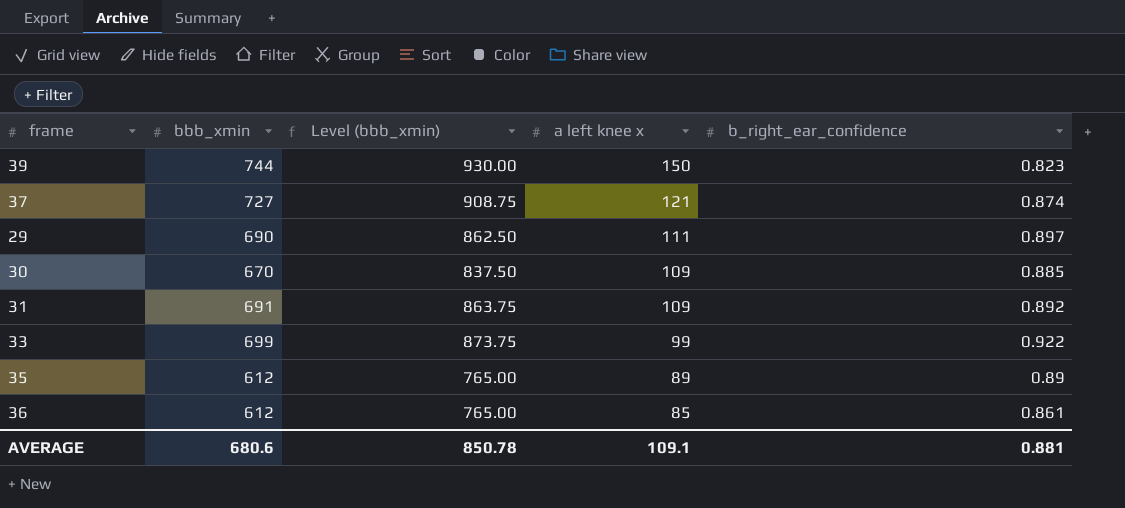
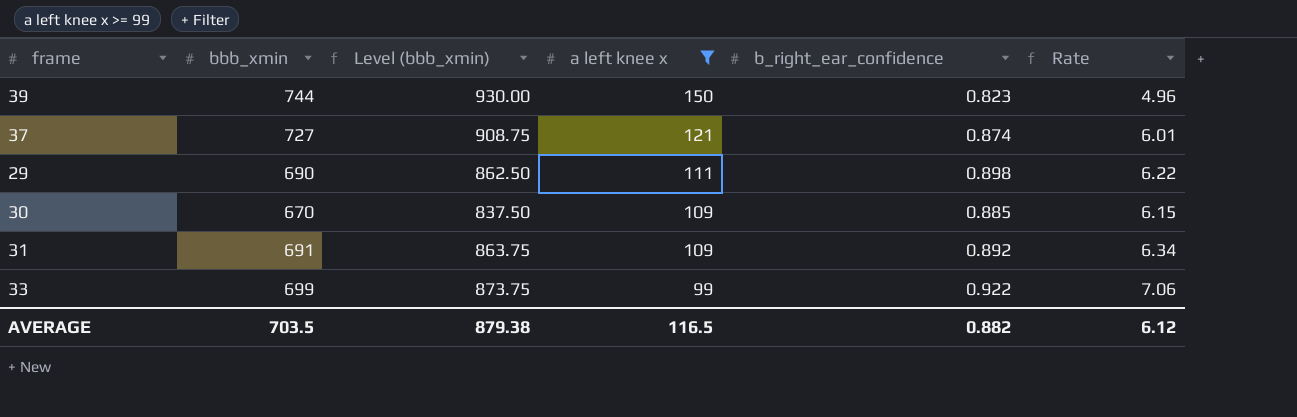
filter: none -> a left knee x >= 99
column Rate | formula: none -> [bbb_xmin] / [a left knee x]
29 | b_right_ear_confidence: 0.897 -> 0.898
AVERAGE | bbb_xmin: 680.6 -> 703.5
AVERAGE | Level (bbb_xmin): 850.78 -> 879.38
AVERAGE | a left knee x: 109.1 -> 116.5
AVERAGE | b_right_ear_confidence: 0.881 -> 0.882

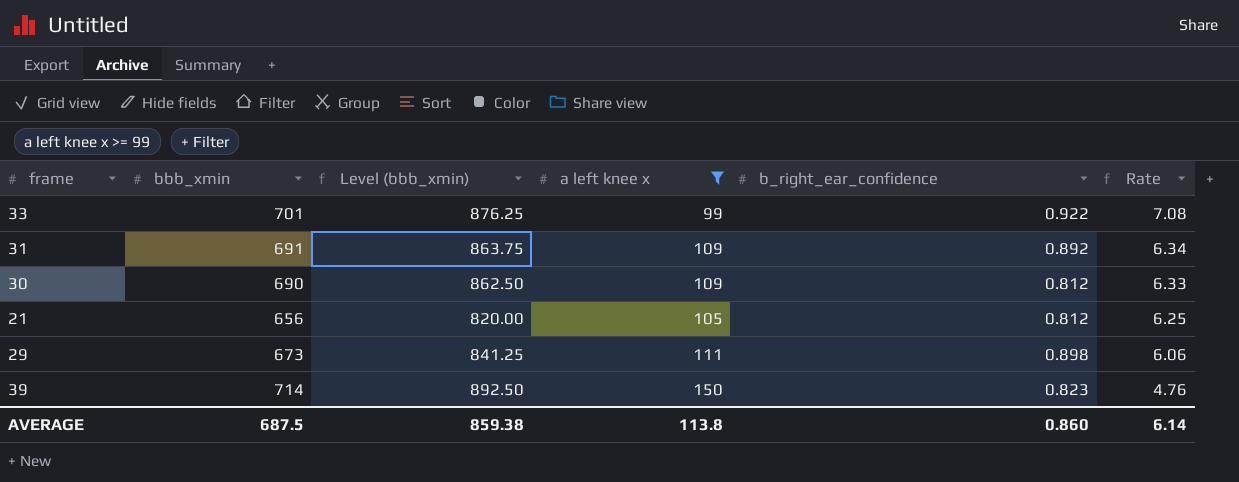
row order: a left knee x descending -> Rate descending
row 37: 727 | 908.75 | 121 | 0.874 | 6.01 -> none
33 | bbb_xmin: 699 -> 701
33 | Level (bbb_xmin): 873.75 -> 876.25
33 | Rate: 7.06 -> 7.08
30 | bbb_xmin: 670 -> 690
30 | Level (bbb_xmin): 837.50 -> 862.50
30 | b_right_ear_confidence: 0.885 -> 0.812
30 | Rate: 6.15 -> 6.33
row 21: none -> 656 | 820.00 | 105 | 0.812 | 6.25
29 | bbb_xmin: 690 -> 673
29 | Level (bbb_xmin): 862.50 -> 841.25
29 | Rate: 6.22 -> 6.06
39 | bbb_xmin: 744 -> 714
39 | Level (bbb_xmin): 930.00 -> 892.50
39 | Rate: 4.96 -> 4.76
AVERAGE | bbb_xmin: 703.5 -> 687.5
AVERAGE | Level (bbb_xmin): 879.38 -> 859.38
AVERAGE | a left knee x: 116.5 -> 113.8
AVERAGE | b_right_ear_confidence: 0.882 -> 0.860
AVERAGE | Rate: 6.12 -> 6.14

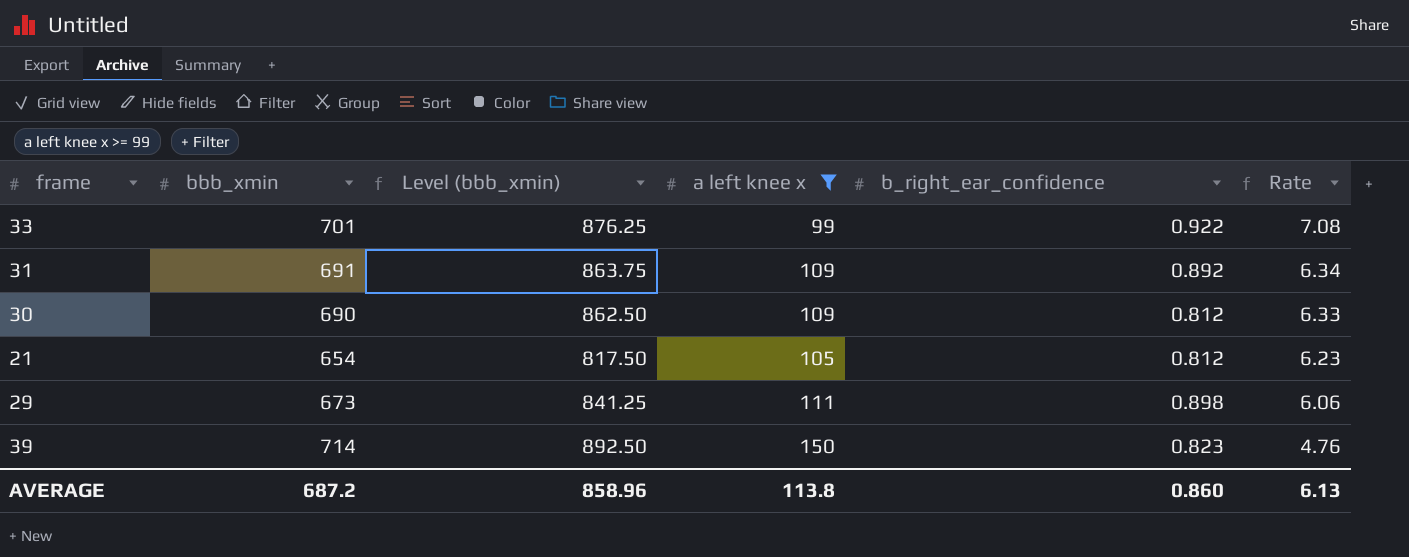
21 | bbb_xmin: 656 -> 654
21 | Level (bbb_xmin): 820.00 -> 817.50
21 | Rate: 6.25 -> 6.23
AVERAGE | bbb_xmin: 687.5 -> 687.2
AVERAGE | Level (bbb_xmin): 859.38 -> 858.96
AVERAGE | Rate: 6.14 -> 6.13

